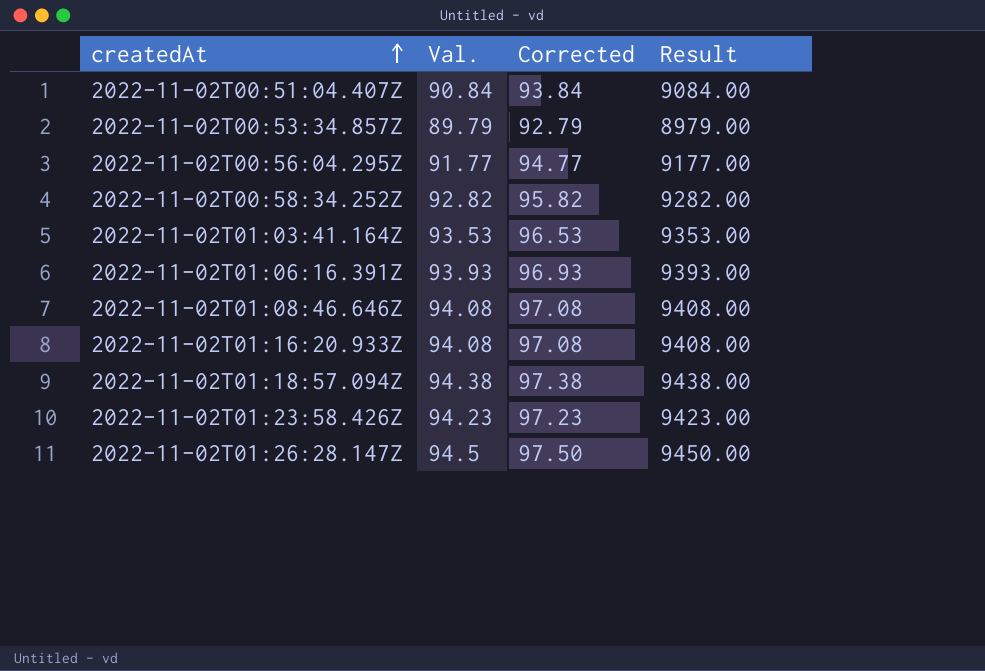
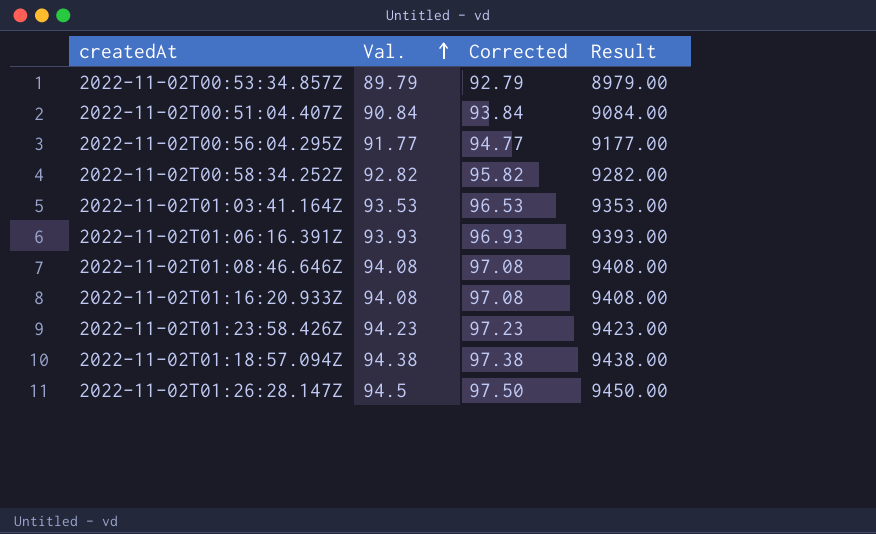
row order: createdAt ascending -> Val. ascending

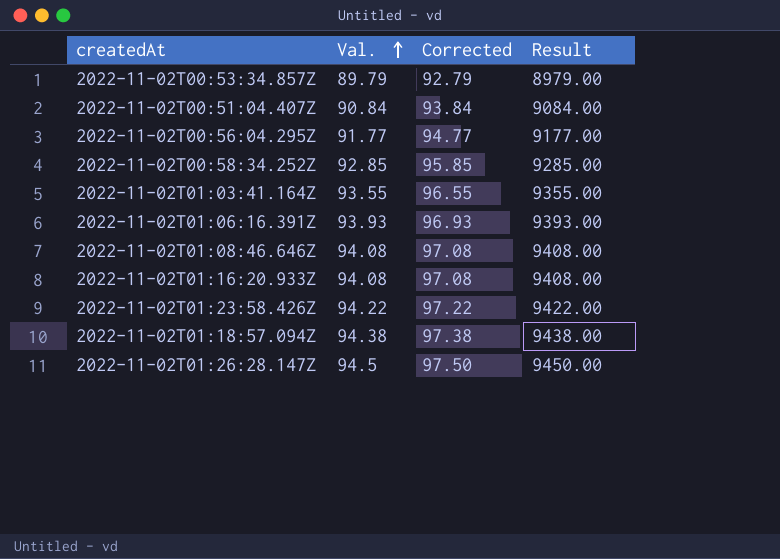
2022-11-02T00:58:34.252Z | Val.: 92.82 -> 92.85
2022-11-02T00:58:34.252Z | Corrected: 95.82 -> 95.85
2022-11-02T00:58:34.252Z | Result: 9282.00 -> 9285.00
2022-11-02T01:03:41.164Z | Val.: 93.53 -> 93.55
2022-11-02T01:03:41.164Z | Corrected: 96.53 -> 96.55
2022-11-02T01:03:41.164Z | Result: 9353.00 -> 9355.00
2022-11-02T01:23:58.426Z | Val.: 94.23 -> 94.22
2022-11-02T01:23:58.426Z | Corrected: 97.23 -> 97.22
2022-11-02T01:23:58.426Z | Result: 9423.00 -> 9422.00

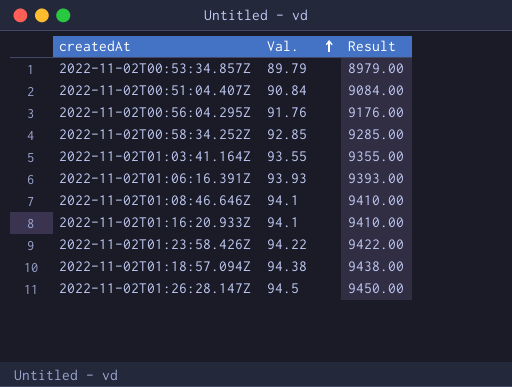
column Corrected | formula: [Val.] + 3 -> none
2022-11-02T00:56:04.295Z | Val.: 91.77 -> 91.76
2022-11-02T00:56:04.295Z | Result: 9177.00 -> 9176.00
2022-11-02T01:08:46.646Z | Val.: 94.08 -> 94.1
2022-11-02T01:08:46.646Z | Result: 9408.00 -> 9410.00
2022-11-02T01:16:20.933Z | Val.: 94.08 -> 94.1
2022-11-02T01:16:20.933Z | Result: 9408.00 -> 9410.00

